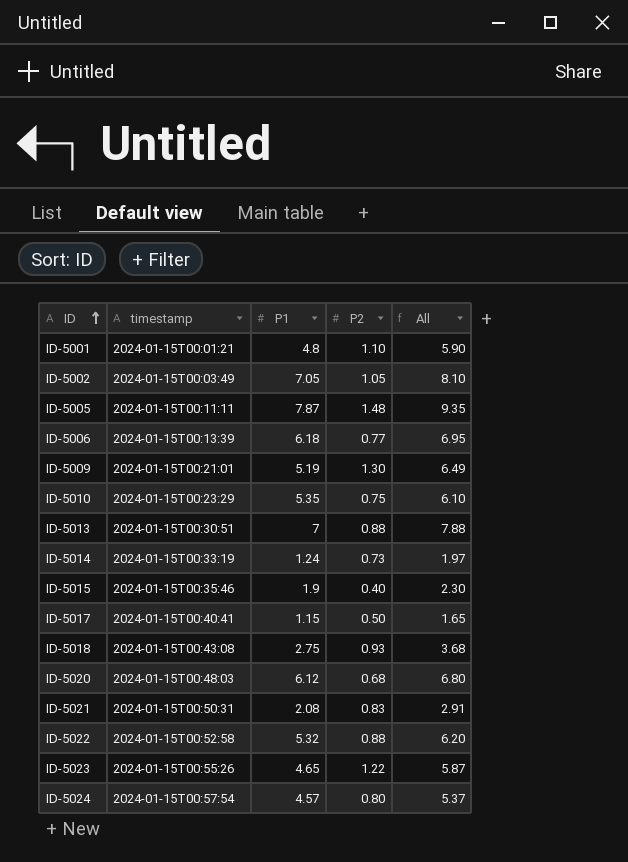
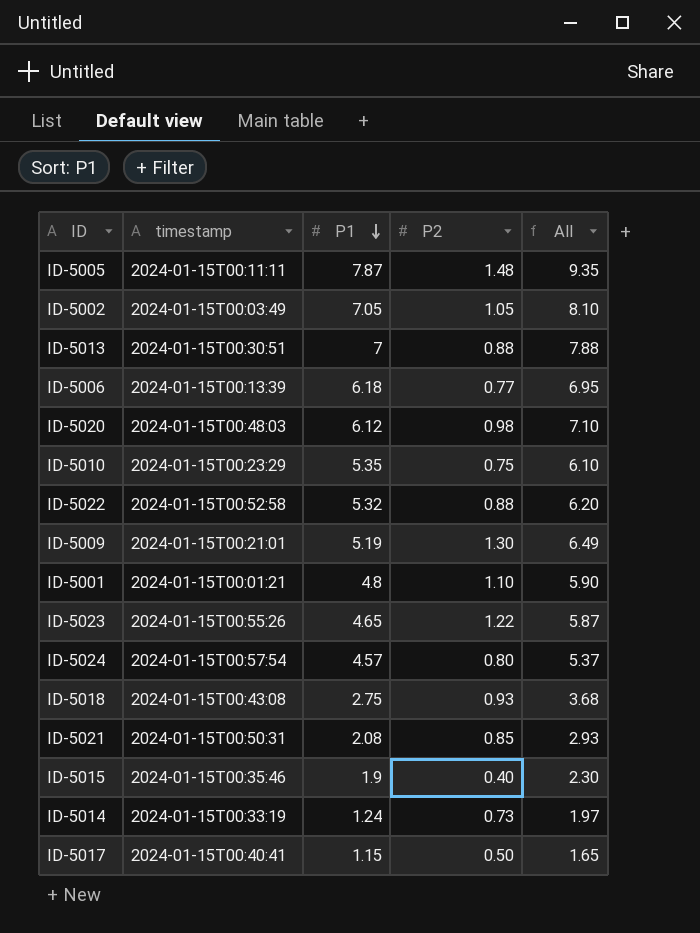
row order: ID ascending -> P1 descending
ID-5020 | P2: 0.68 -> 0.98
ID-5020 | All: 6.80 -> 7.10
ID-5021 | P2: 0.83 -> 0.85
ID-5021 | All: 2.91 -> 2.93

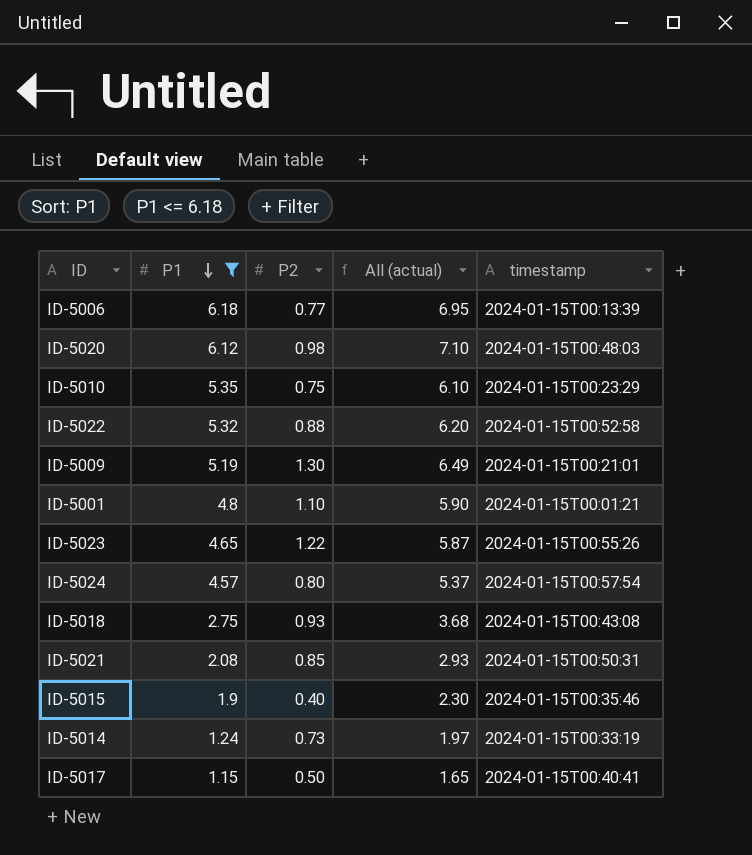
filter: none -> P1 <= 6.18
column name: All -> All (actual)
column timestamp | position: 2 -> 5

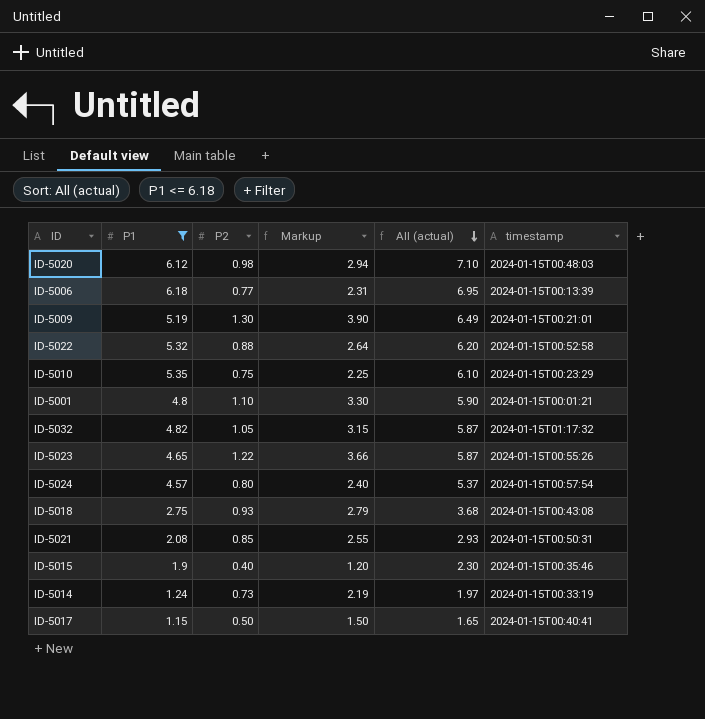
row order: P1 descending -> All (actual) descending
column Markup | formula: none -> [P2] * 3
row ID-5032: none -> 4.82 | 1.05 | 3.15 | 5.87 | 2024-01-15T01:17:32

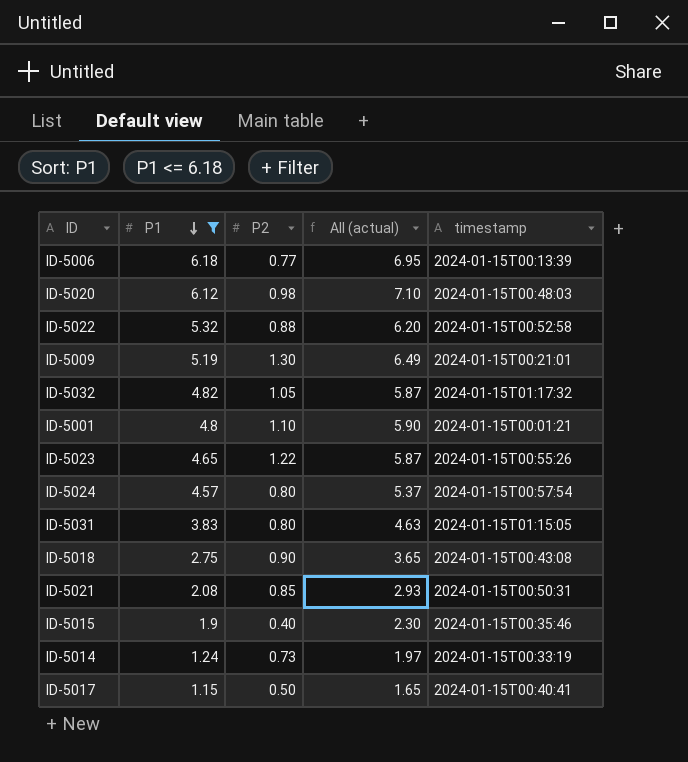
row order: All (actual) descending -> P1 descending
column Markup | formula: [P2] * 3 -> none
row ID-5010: 5.35 | 0.75 | 2.25 | 6.10 | 2024-01-15T00:23:29 -> none
row ID-5031: none -> 3.83 | 0.80 | 4.63 | 2024-01-15T01:15:05
ID-5018 | P2: 0.93 -> 0.90
ID-5018 | All (actual): 3.68 -> 3.65

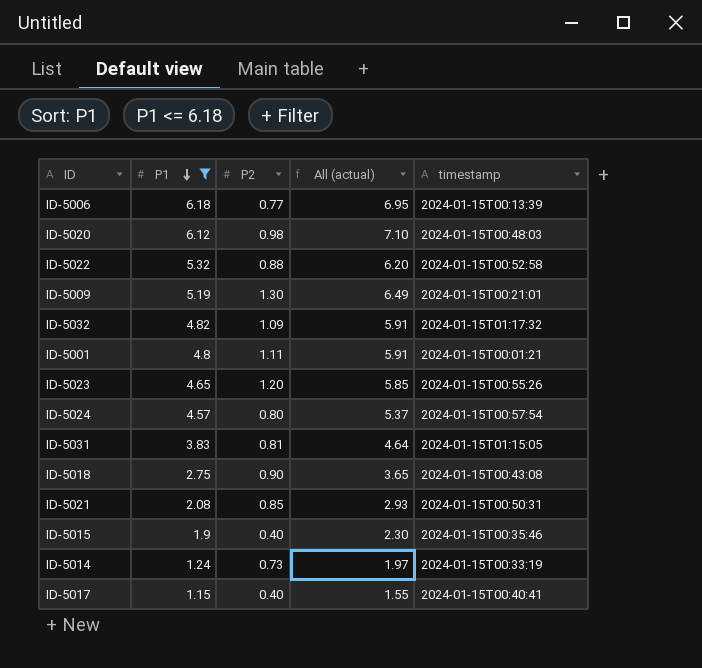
ID-5032 | P2: 1.05 -> 1.09
ID-5032 | All (actual): 5.87 -> 5.91
ID-5001 | P2: 1.10 -> 1.11
ID-5001 | All (actual): 5.90 -> 5.91
ID-5023 | P2: 1.22 -> 1.20
ID-5023 | All (actual): 5.87 -> 5.85
ID-5031 | P2: 0.80 -> 0.81
ID-5031 | All (actual): 4.63 -> 4.64
ID-5017 | P2: 0.50 -> 0.40
ID-5017 | All (actual): 1.65 -> 1.55

